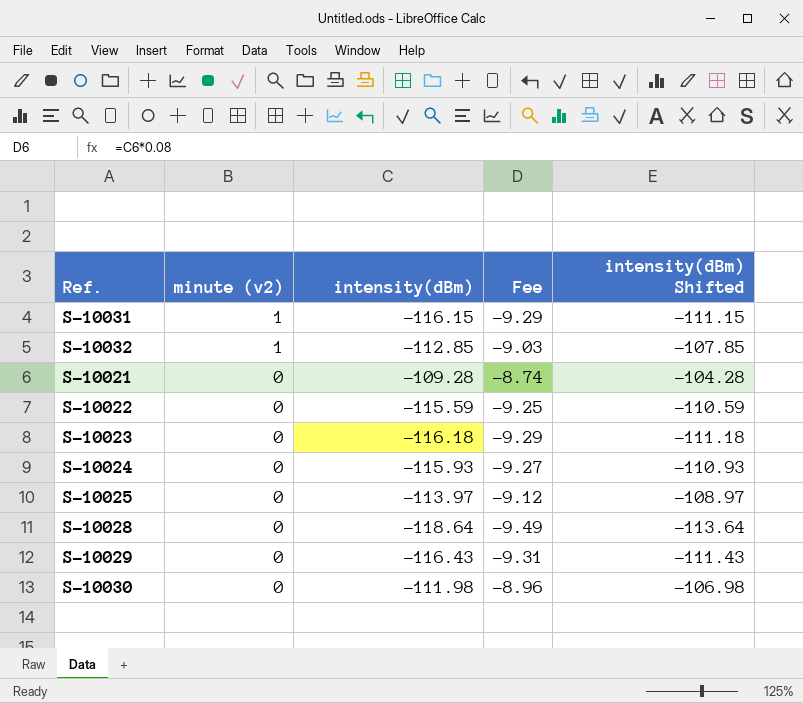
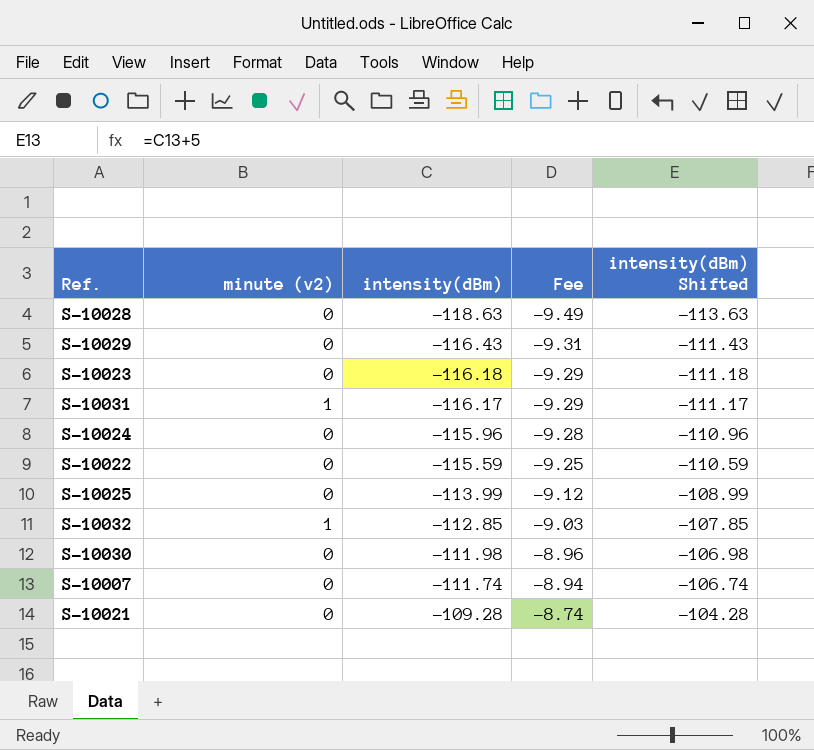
row order: minute (v2) descending -> intensity(dBm) ascending
S-10028 | intensity(dBm): -118.64 -> -118.63
S-10028 | intensity(dBm) Shifted: -113.64 -> -113.63
S-10031 | intensity(dBm): -116.15 -> -116.17
S-10031 | intensity(dBm) Shifted: -111.15 -> -111.17
S-10024 | intensity(dBm): -115.93 -> -115.96
S-10024 | Fee: -9.27 -> -9.28
S-10024 | intensity(dBm) Shifted: -110.93 -> -110.96
S-10025 | intensity(dBm): -113.97 -> -113.99
S-10025 | intensity(dBm) Shifted: -108.97 -> -108.99
row S-10007: none -> 0 | -111.74 | -8.94 | -106.74

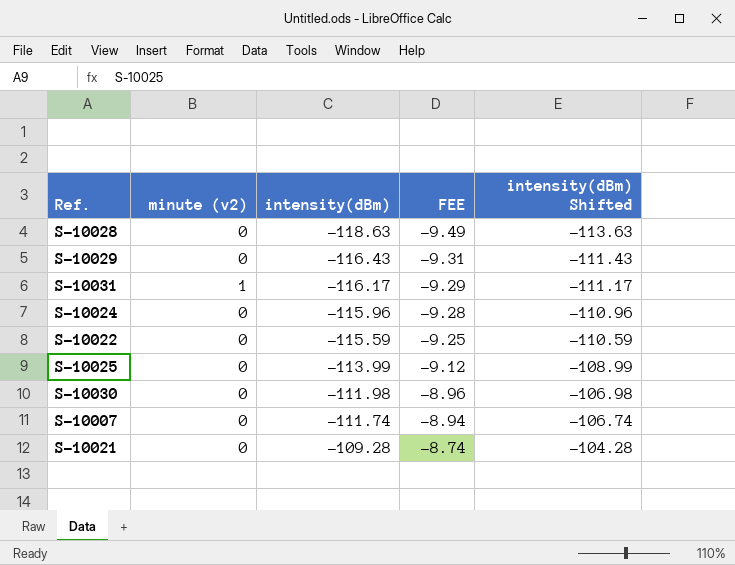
column name: Fee -> FEE
row S-10023: 0 | -116.18 | -9.29 | -111.18 -> none
row S-10032: 1 | -112.85 | -9.03 | -107.85 -> none

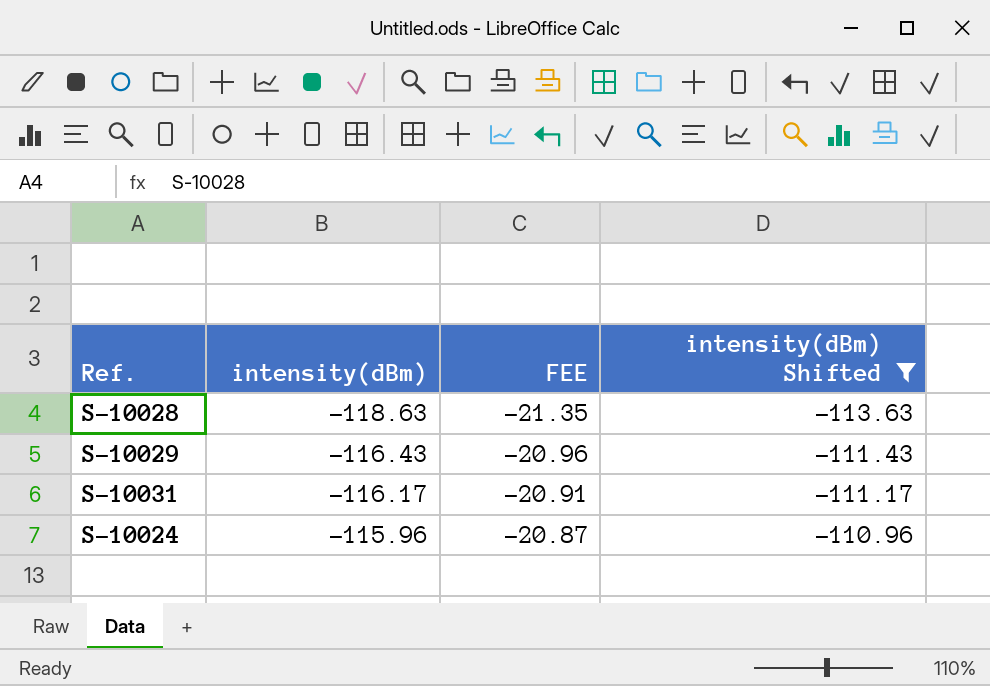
filter: none -> intensity(dBm) Shifted <= -110.96
column minute (v2) | position: 2 -> none
column FEE | formula: [intensity(dBm)] * 0.08 -> [intensity(dBm)] * 0.18

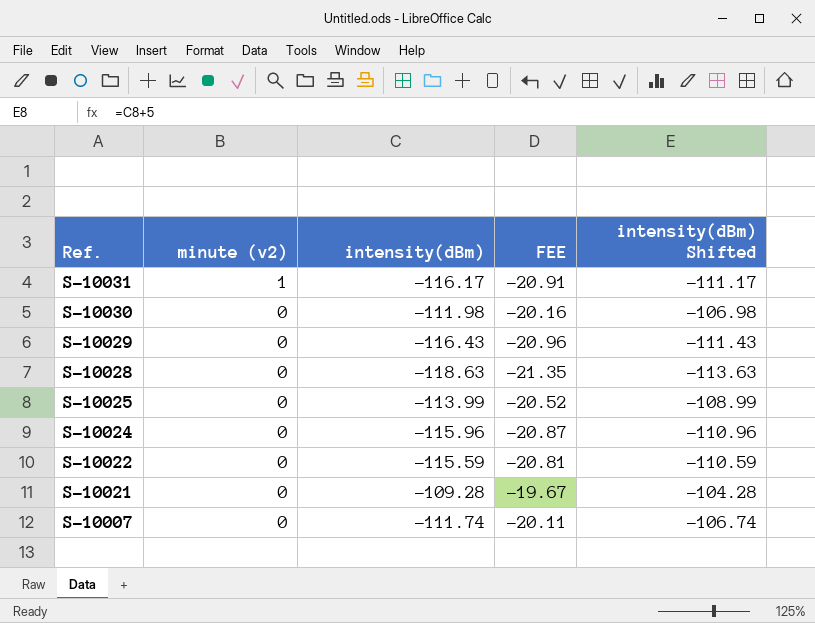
filter: intensity(dBm) Shifted <= -110.96 -> none
row order: intensity(dBm) ascending -> Ref. descending
column minute (v2) | position: none -> 2

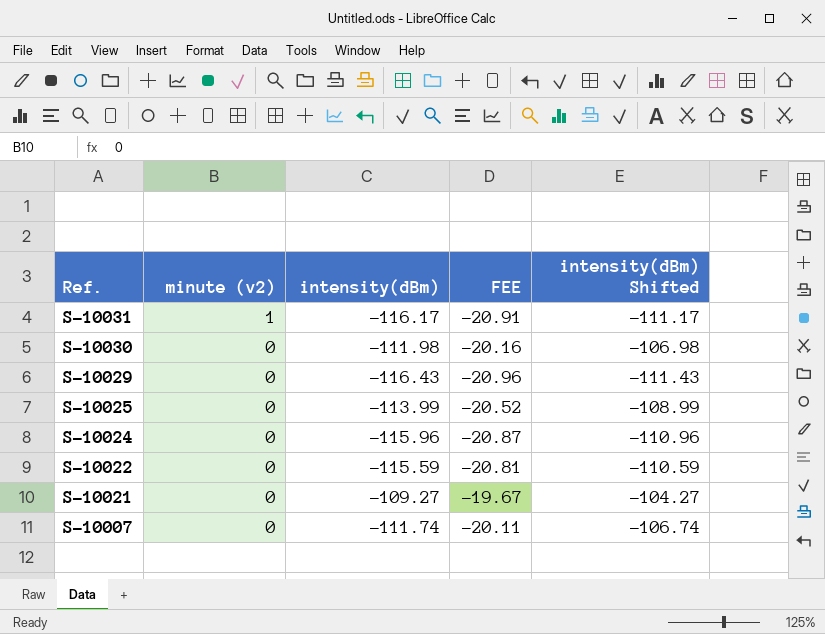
row S-10028: 0 | -118.63 | -21.35 | -113.63 -> none
S-10021 | intensity(dBm): -109.28 -> -109.27
S-10021 | intensity(dBm) Shifted: -104.28 -> -104.27

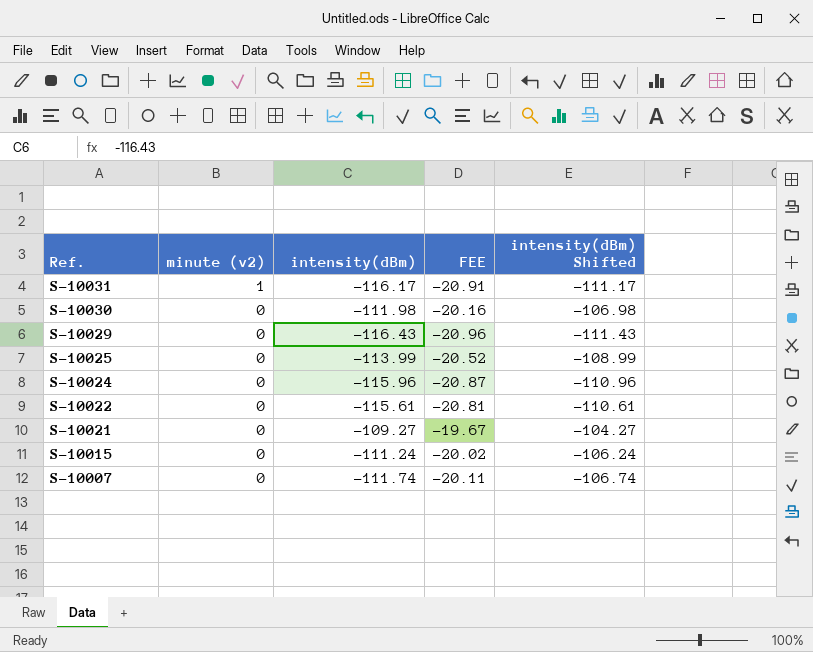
S-10022 | intensity(dBm): -115.59 -> -115.61
S-10022 | intensity(dBm) Shifted: -110.59 -> -110.61
row S-10015: none -> 0 | -111.24 | -20.02 | -106.24

